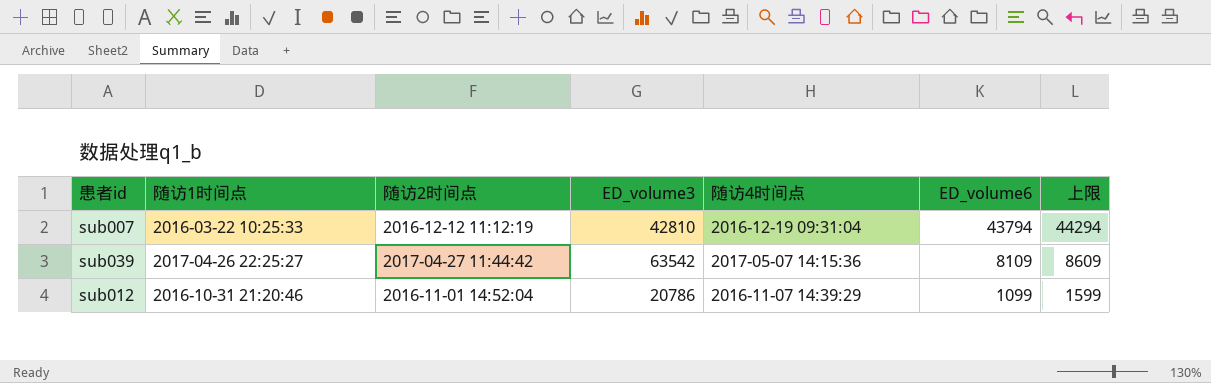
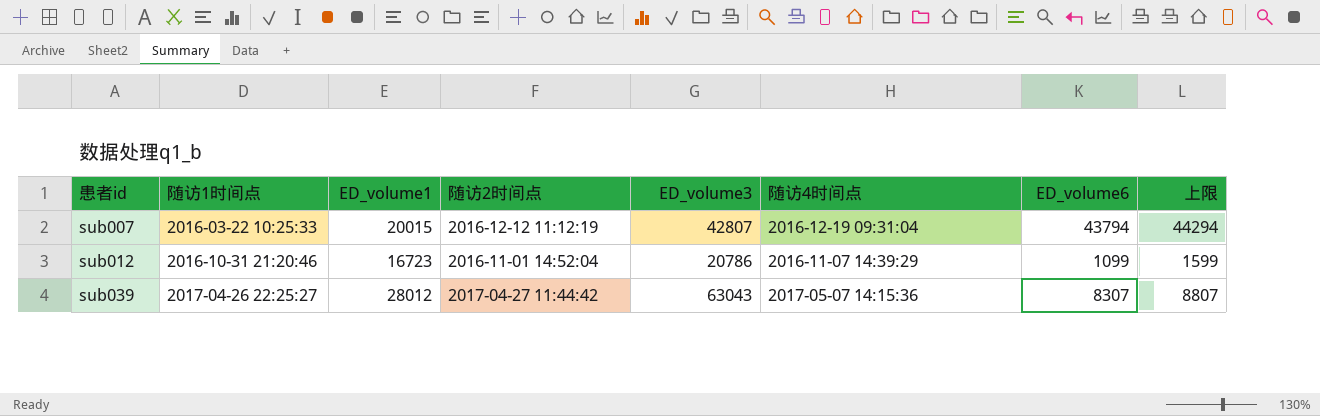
row order: ED_volume6 descending -> 患者id ascending
column ED_volume1 | position: none -> 3
sub007 | ED_volume3: 42810 -> 42807
sub039 | ED_volume3: 63542 -> 63043
sub039 | ED_volume6: 8109 -> 8307
sub039 | 上限: 8609 -> 8807

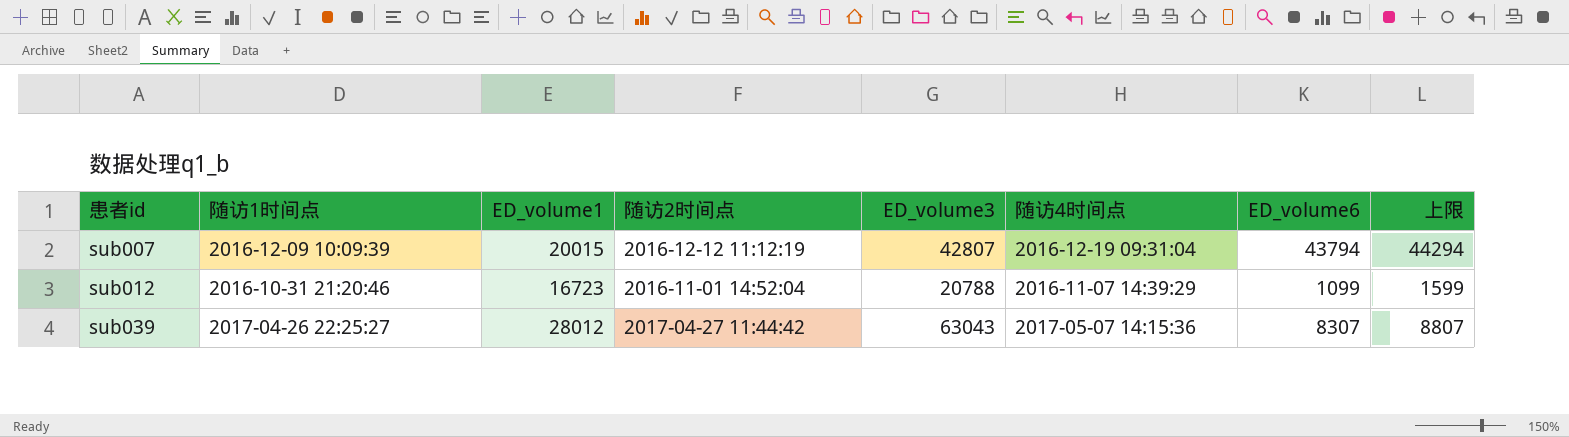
sub007 | 随访1时间点: 2016-03-22 10:25:33 -> 2016-12-09 10:09:39
sub012 | ED_volume3: 20786 -> 20788

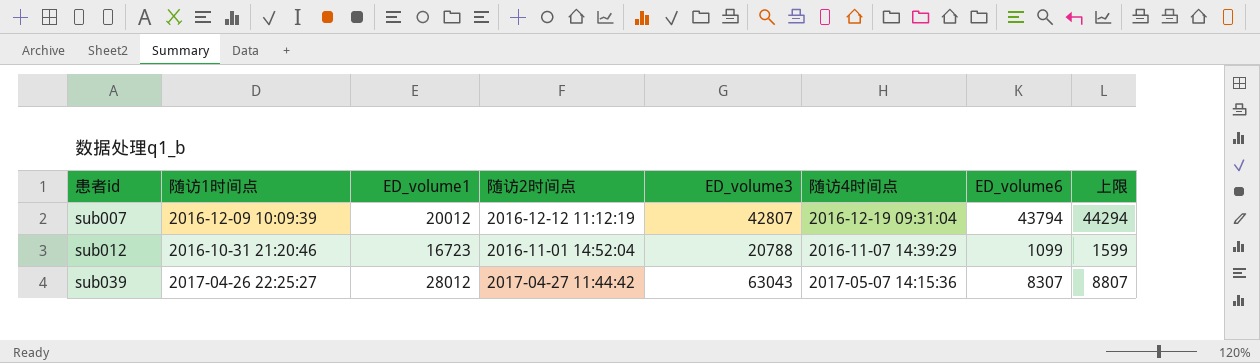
sub007 | ED_volume1: 20015 -> 20012

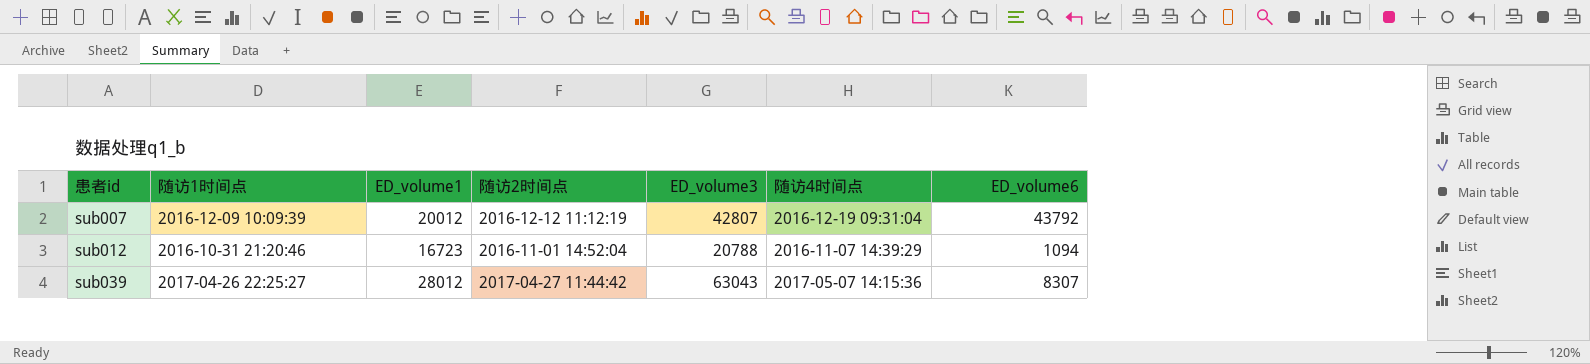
column 上限 | formula: [ED_volume6] + 500 -> none
sub007 | ED_volume6: 43794 -> 43792
sub012 | ED_volume6: 1099 -> 1094

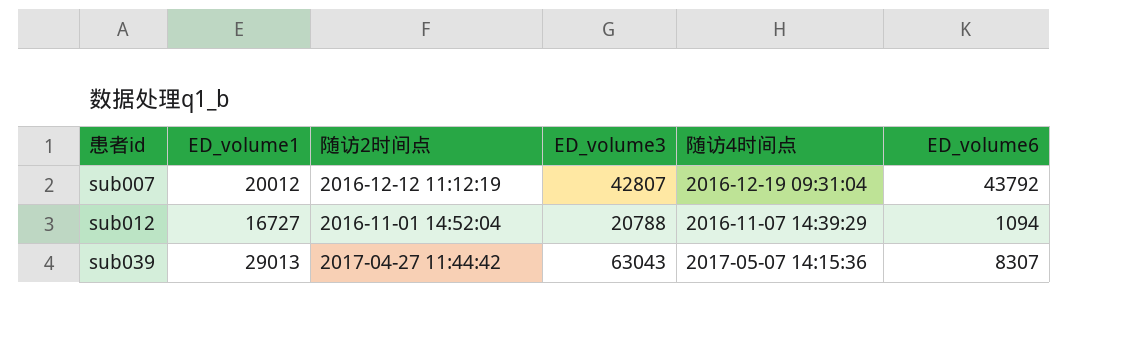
column 随访1时间点 | position: 2 -> none
sub012 | ED_volume1: 16723 -> 16727
sub039 | ED_volume1: 28012 -> 29013

